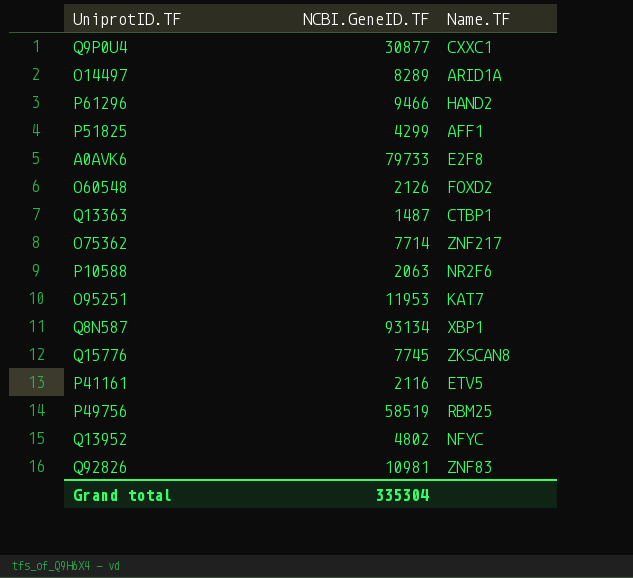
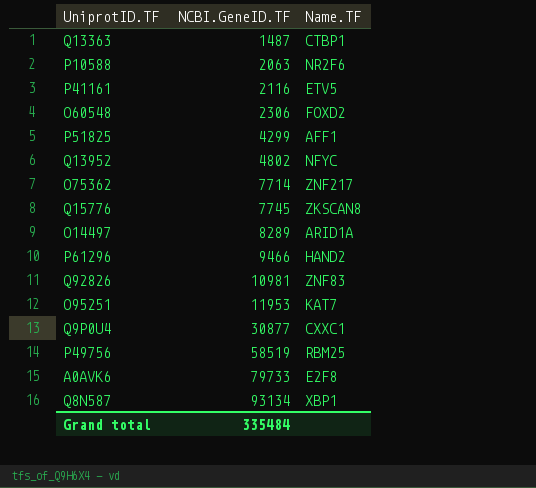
row order: none -> NCBI.GeneID.TF ascending
O60548 | NCBI.GeneID.TF: 2126 -> 2306
Grand total | NCBI.GeneID.TF: 335304 -> 335484

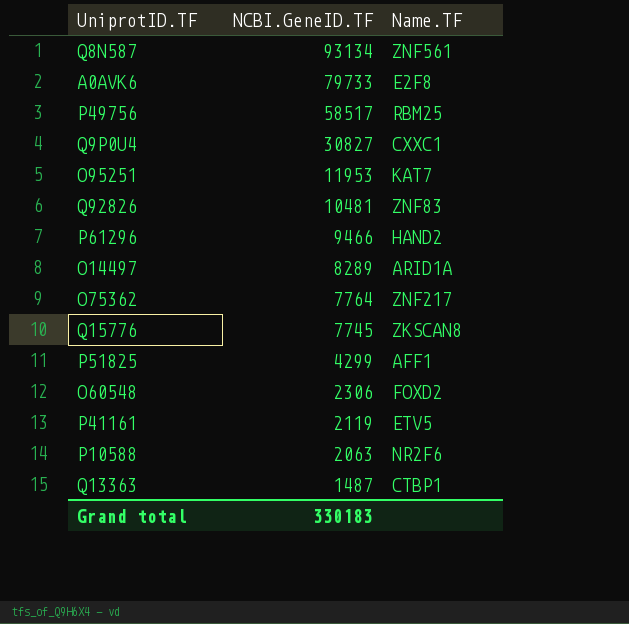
row order: NCBI.GeneID.TF ascending -> NCBI.GeneID.TF descending
row Q13952: 4802 | NFYC -> none
Q8N587 | Name.TF: XBP1 -> ZNF561
P49756 | NCBI.GeneID.TF: 58519 -> 58517
Q9P0U4 | NCBI.GeneID.TF: 30877 -> 30827
Q92826 | NCBI.GeneID.TF: 10981 -> 10481
O75362 | NCBI.GeneID.TF: 7714 -> 7764
P41161 | NCBI.GeneID.TF: 2116 -> 2119
Grand total | NCBI.GeneID.TF: 335484 -> 330183

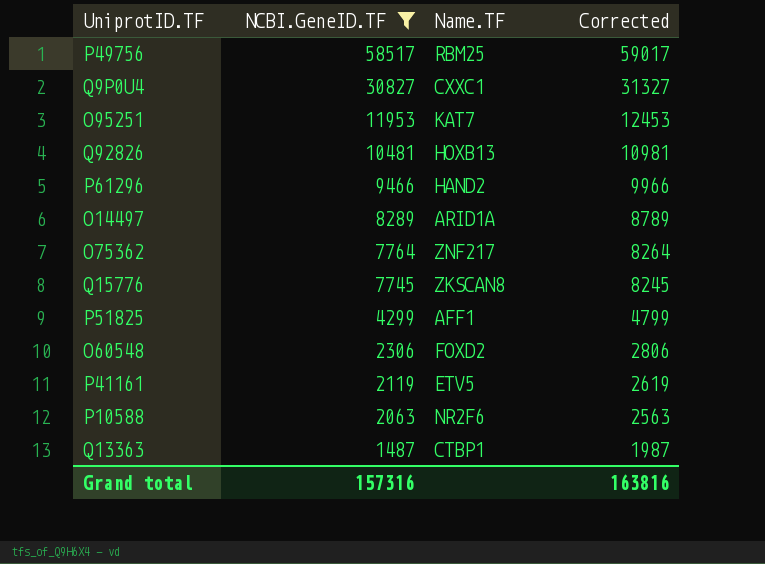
filter: none -> NCBI.GeneID.TF <= 58517
column Corrected | formula: none -> [NCBI.GeneID.TF] + 500
Q92826 | Name.TF: ZNF83 -> HOXB13
Grand total | NCBI.GeneID.TF: 330183 -> 157316

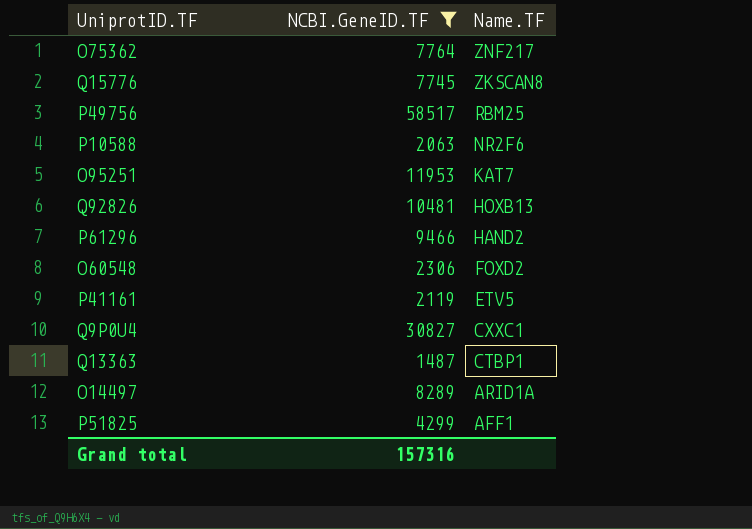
row order: NCBI.GeneID.TF descending -> Name.TF descending
column Corrected | formula: [NCBI.GeneID.TF] + 500 -> none

